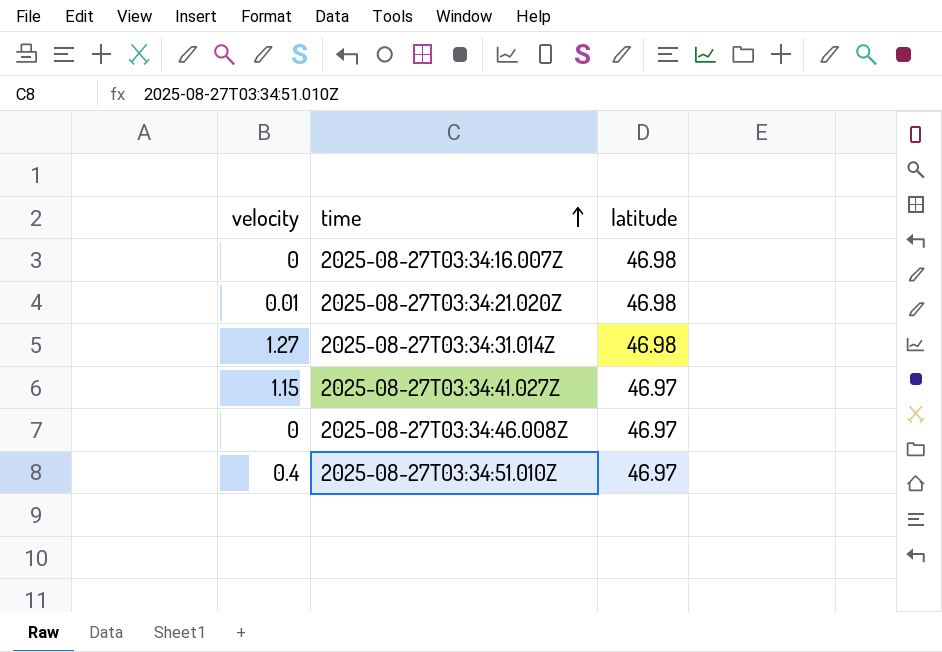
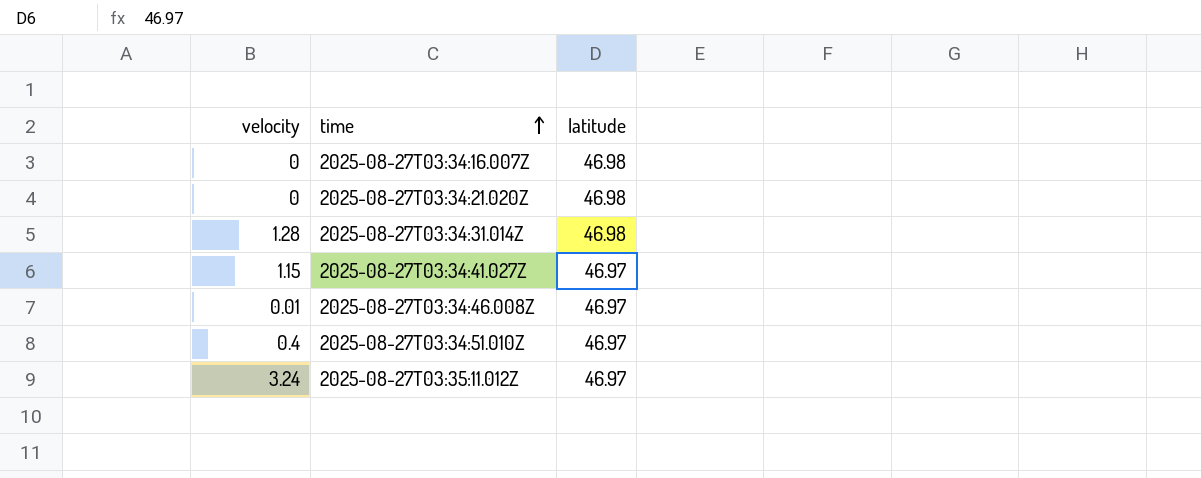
2025-08-27T03:34:21.020Z | velocity: 0.01 -> 0
2025-08-27T03:34:31.014Z | velocity: 1.27 -> 1.28
2025-08-27T03:34:46.008Z | velocity: 0 -> 0.01
row 2025-08-27T03:35:11.012Z: none -> 3.24 | 46.97

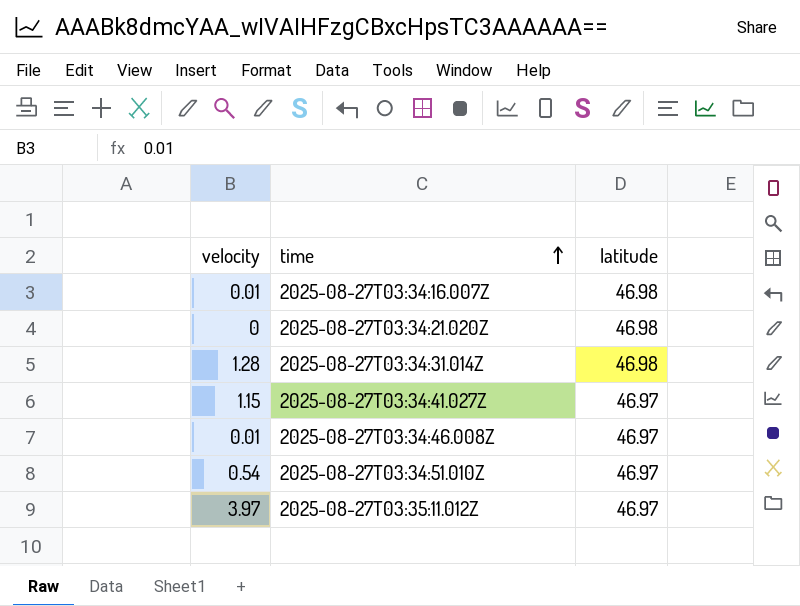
2025-08-27T03:34:16.007Z | velocity: 0 -> 0.01
2025-08-27T03:34:51.010Z | velocity: 0.4 -> 0.54
2025-08-27T03:35:11.012Z | velocity: 3.24 -> 3.97

